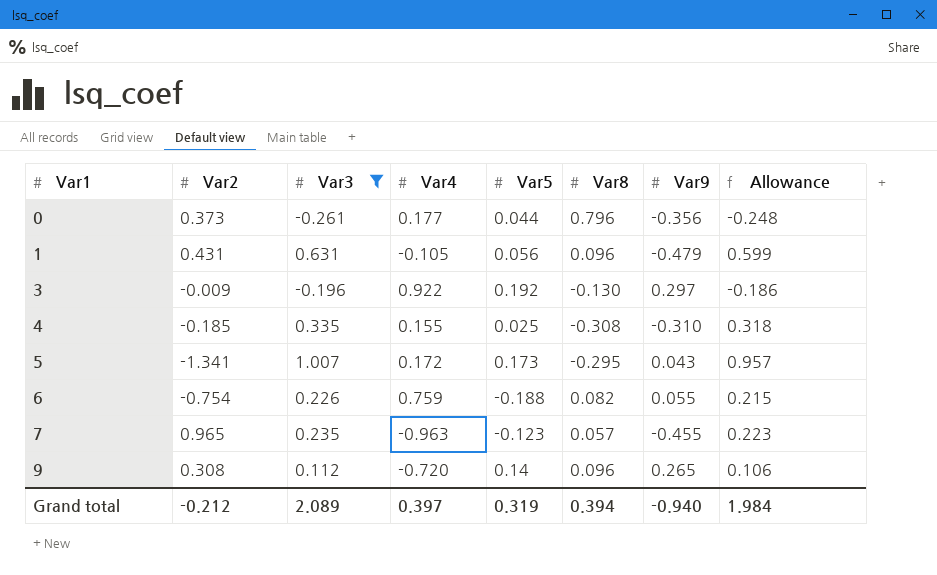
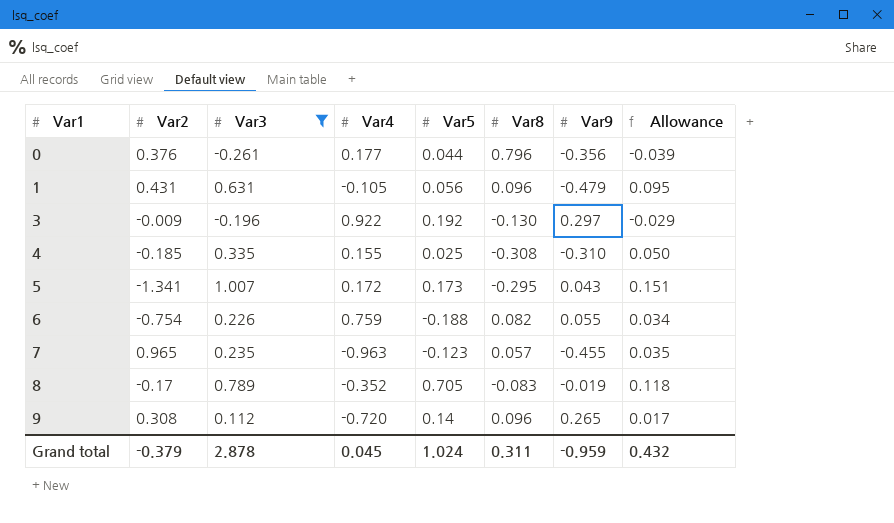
column Allowance | formula: [Var3] * 0.95 -> [Var3] * 0.15
0 | Var2: 0.373 -> 0.376
row 8: none -> -0.17 | 0.789 | -0.352 | 0.705 | -0.083 | -0.019 | 0.118
Grand total | Var2: -0.212 -> -0.379
Grand total | Var3: 2.089 -> 2.878
Grand total | Var4: 0.397 -> 0.045
Grand total | Var5: 0.319 -> 1.024
Grand total | Var8: 0.394 -> 0.311
Grand total | Var9: -0.940 -> -0.959
Grand total | Allowance: 1.984 -> 0.432

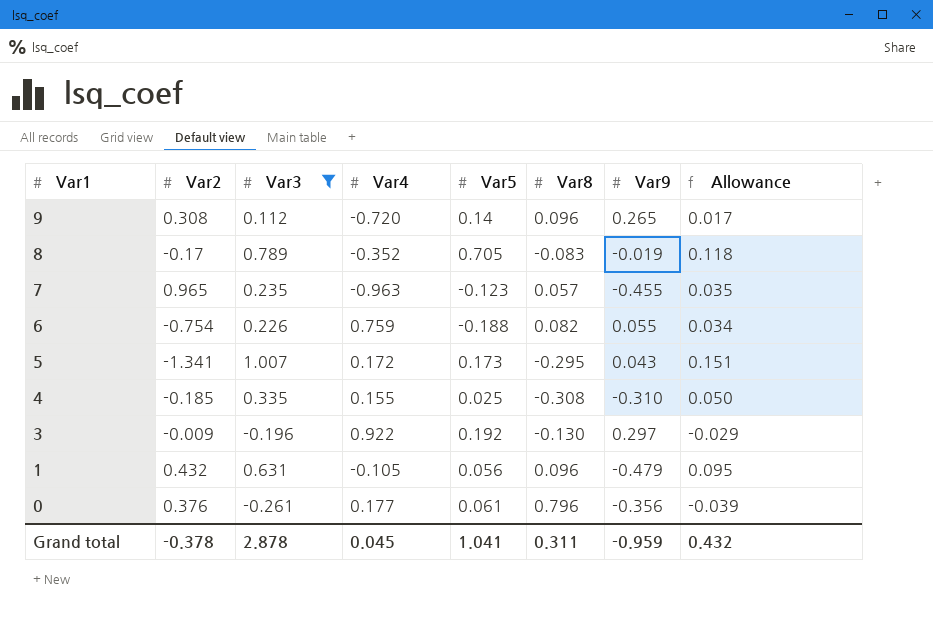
row order: Var1 ascending -> Var1 descending
1 | Var2: 0.431 -> 0.432
0 | Var5: 0.044 -> 0.061
Grand total | Var2: -0.379 -> -0.378
Grand total | Var5: 1.024 -> 1.041

